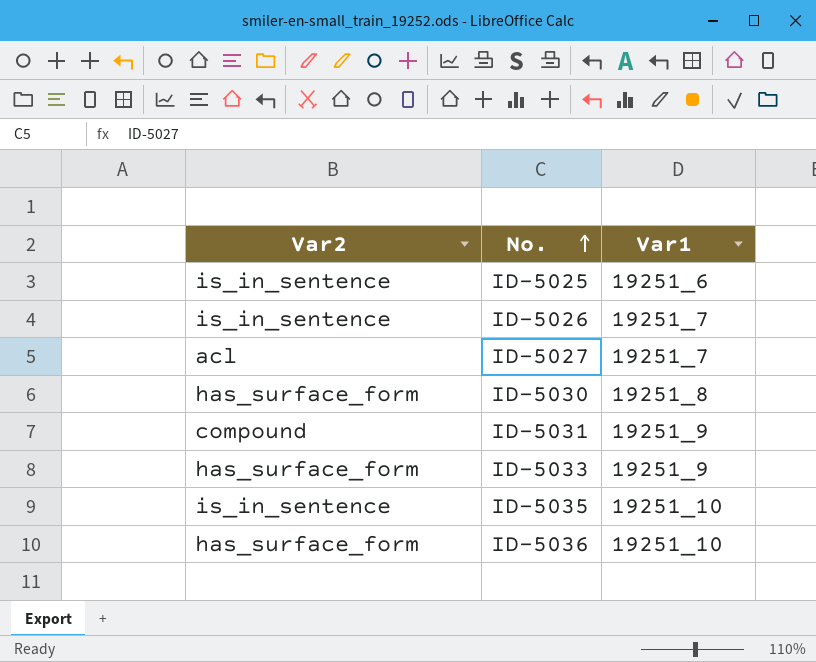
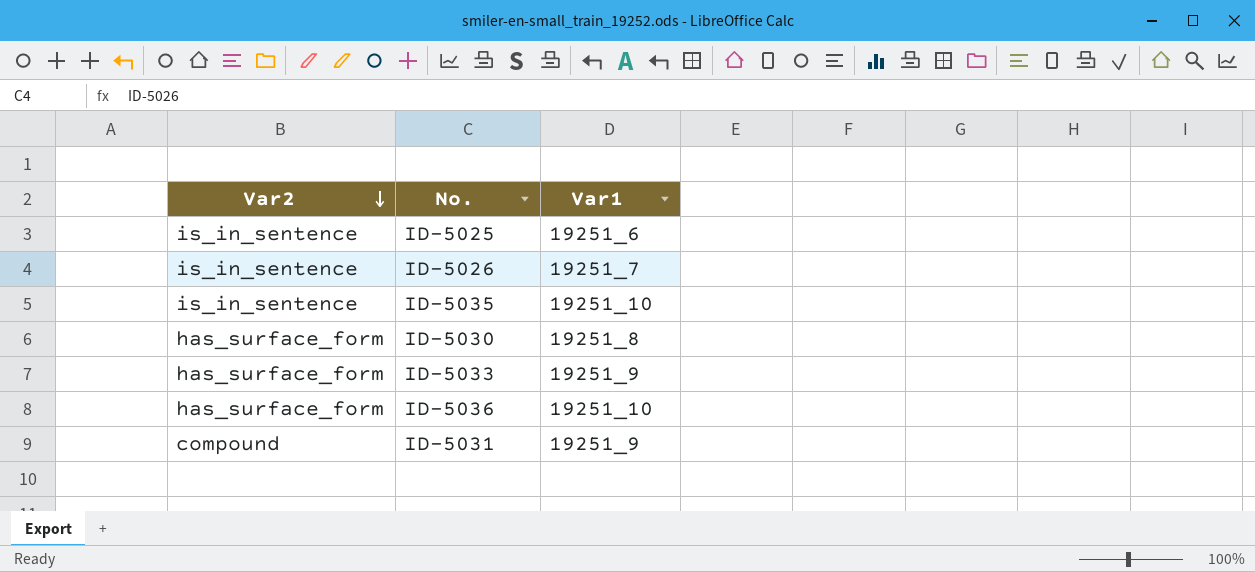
row order: No. ascending -> Var2 descending
row ID-5027: acl | 19251_7 -> none

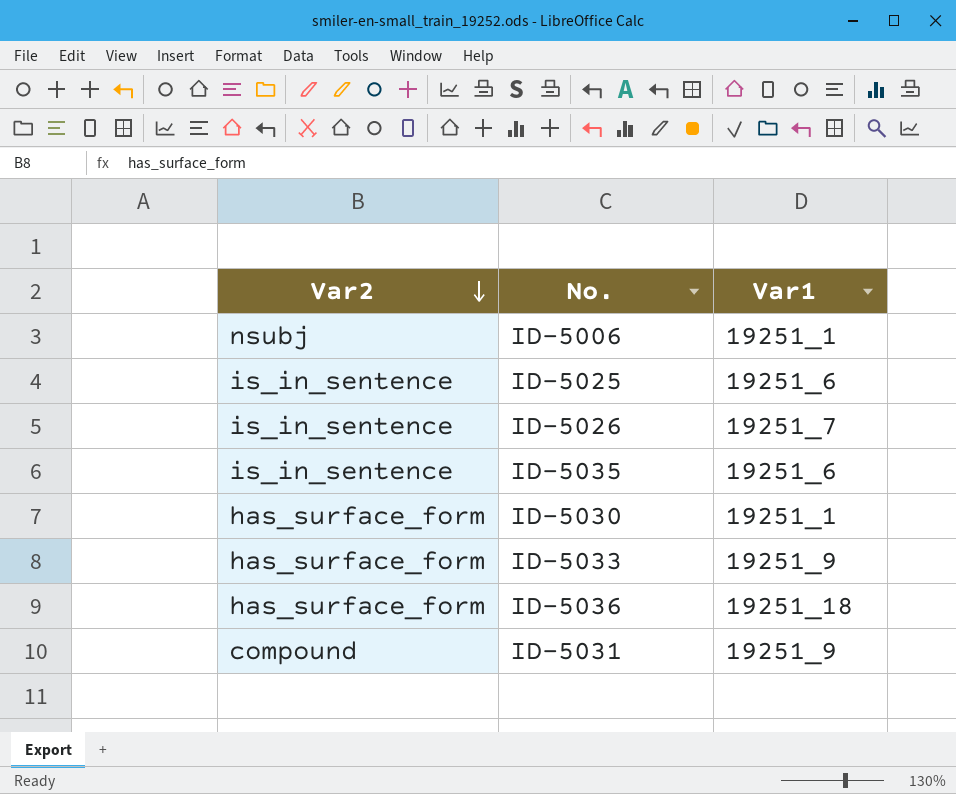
row ID-5006: none -> nsubj | 19251_1
ID-5035 | Var1: 19251_10 -> 19251_6
ID-5030 | Var1: 19251_8 -> 19251_1
ID-5036 | Var1: 19251_10 -> 19251_18

